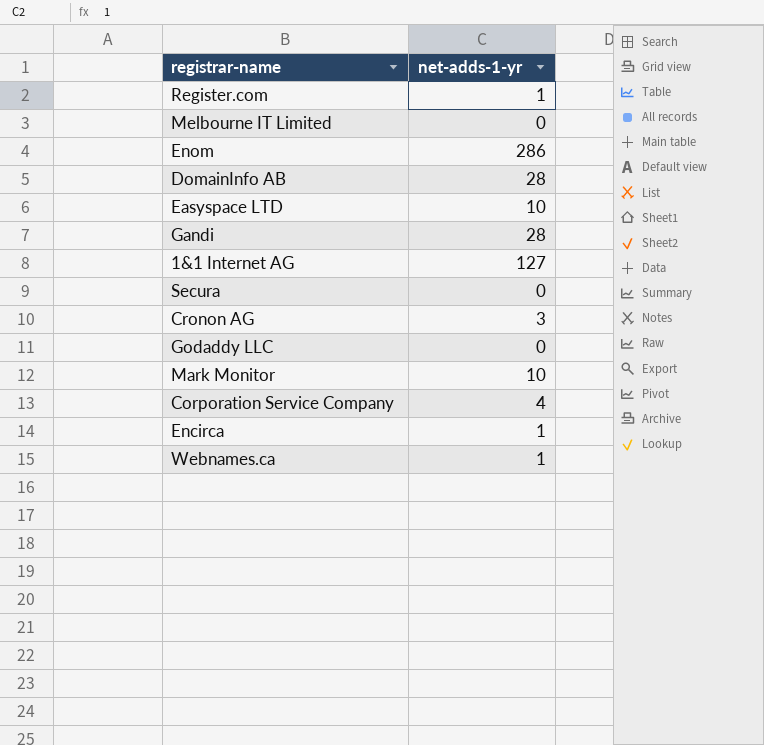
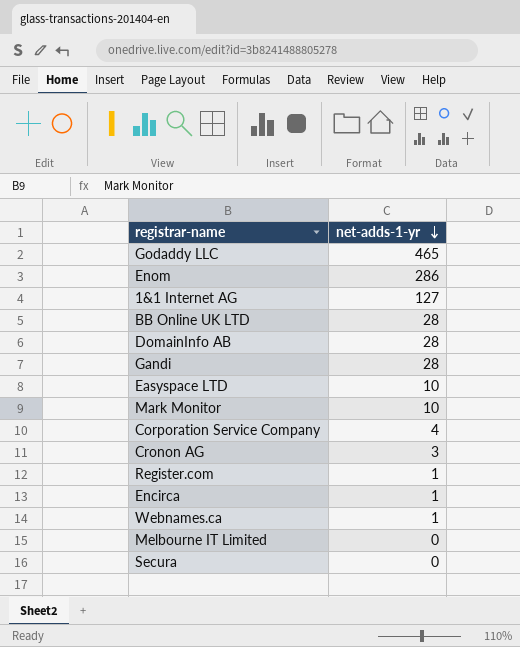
row order: none -> net-adds-1-yr descending
Godaddy LLC | net-adds-1-yr: 0 -> 465
row BB Online UK LTD: none -> 28

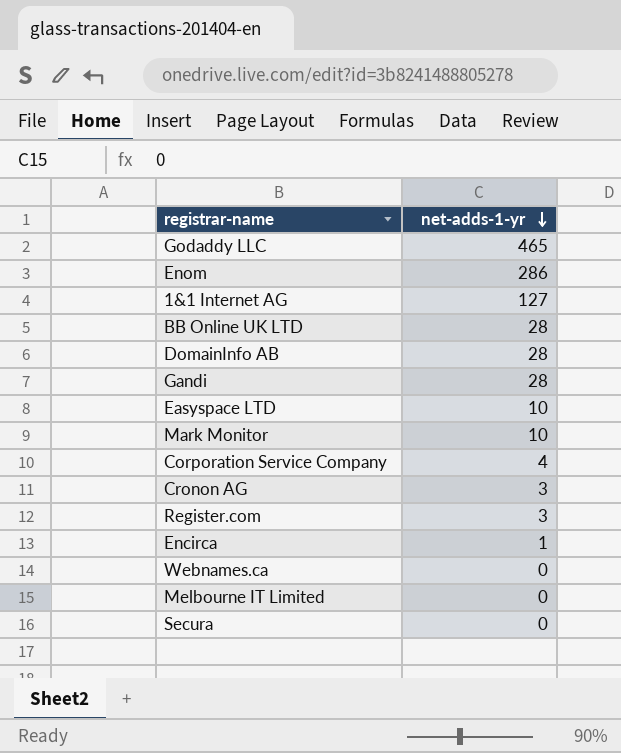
Register.com | net-adds-1-yr: 1 -> 3
Webnames.ca | net-adds-1-yr: 1 -> 0

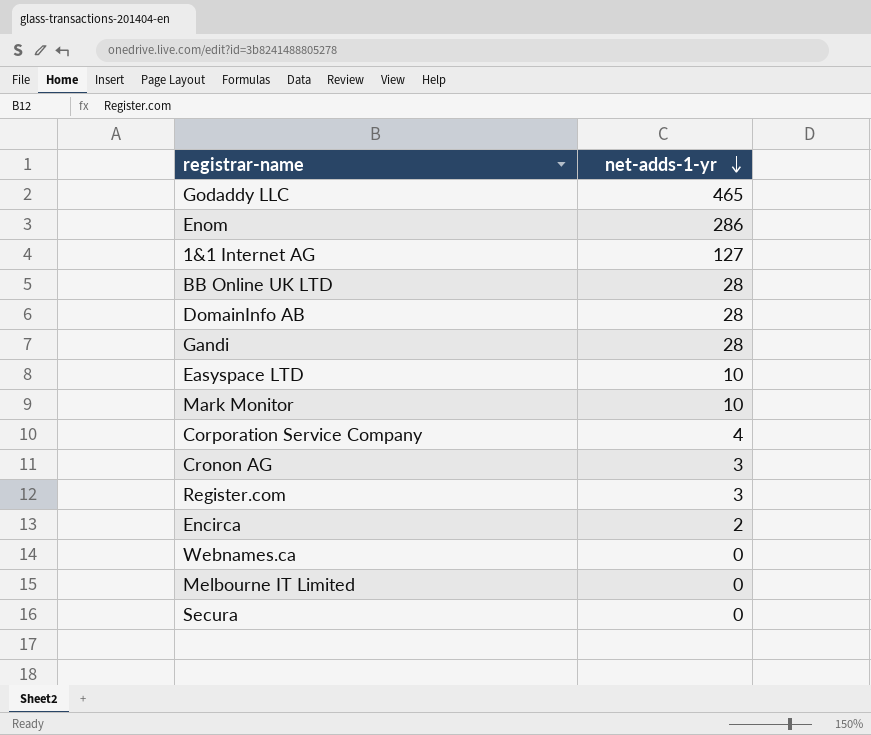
Encirca | net-adds-1-yr: 1 -> 2

